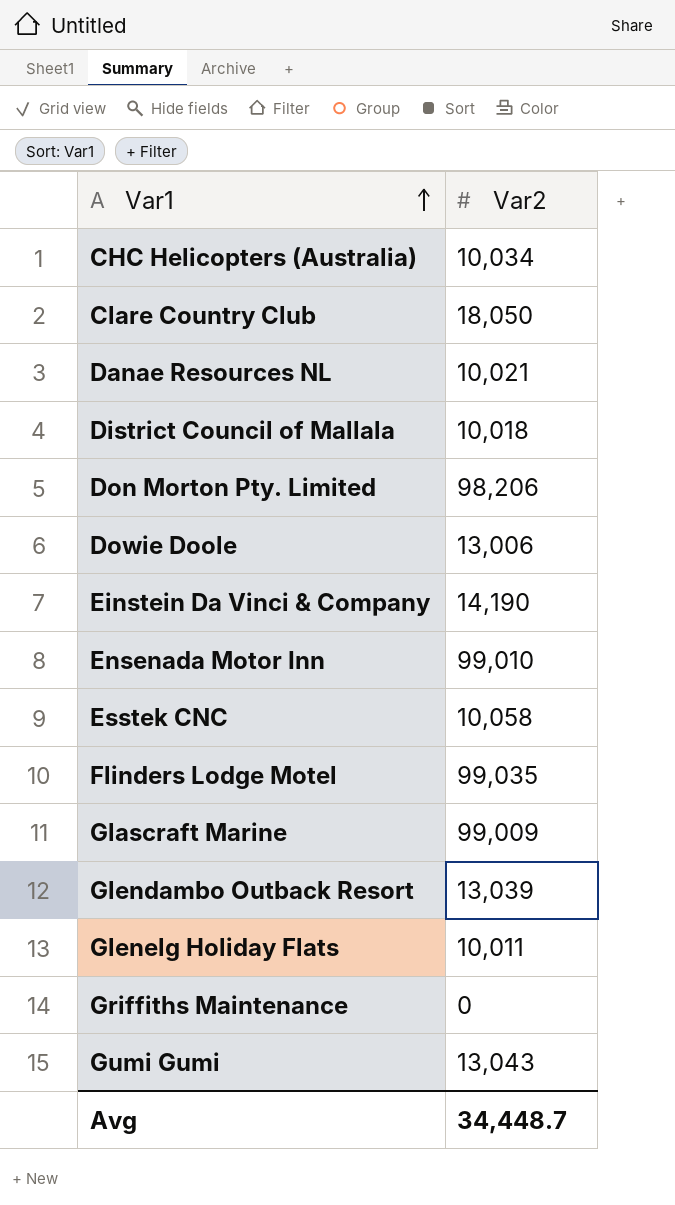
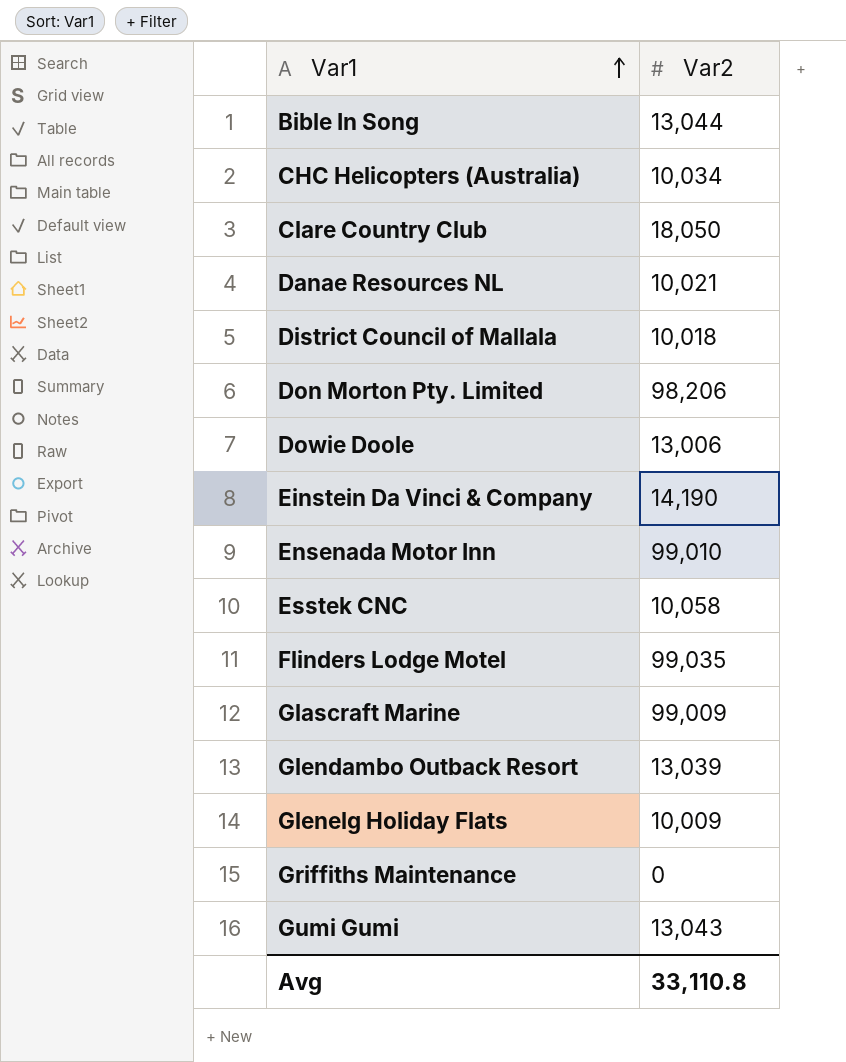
row Bible In Song: none -> 13,044
Glenelg Holiday Flats | Var2: 10,011 -> 10,009
Avg | Var2: 34,448.7 -> 33,110.8

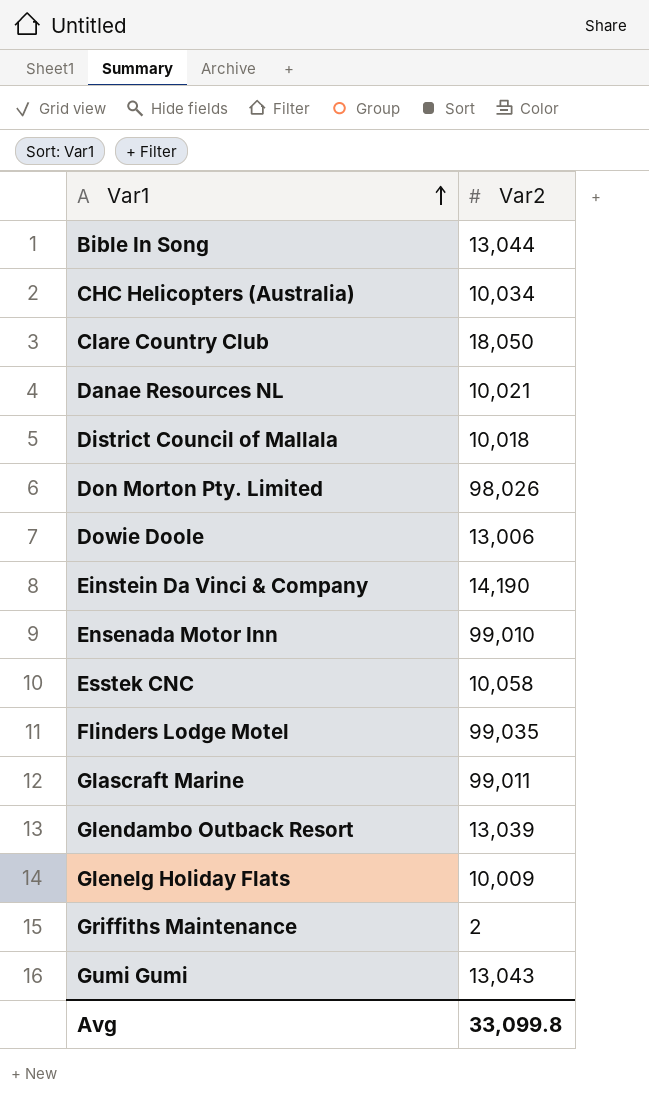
Don Morton Pty. Limited | Var2: 98,206 -> 98,026
Glascraft Marine | Var2: 99,009 -> 99,011
Griffiths Maintenance | Var2: 0 -> 2
Avg | Var2: 33,110.8 -> 33,099.8

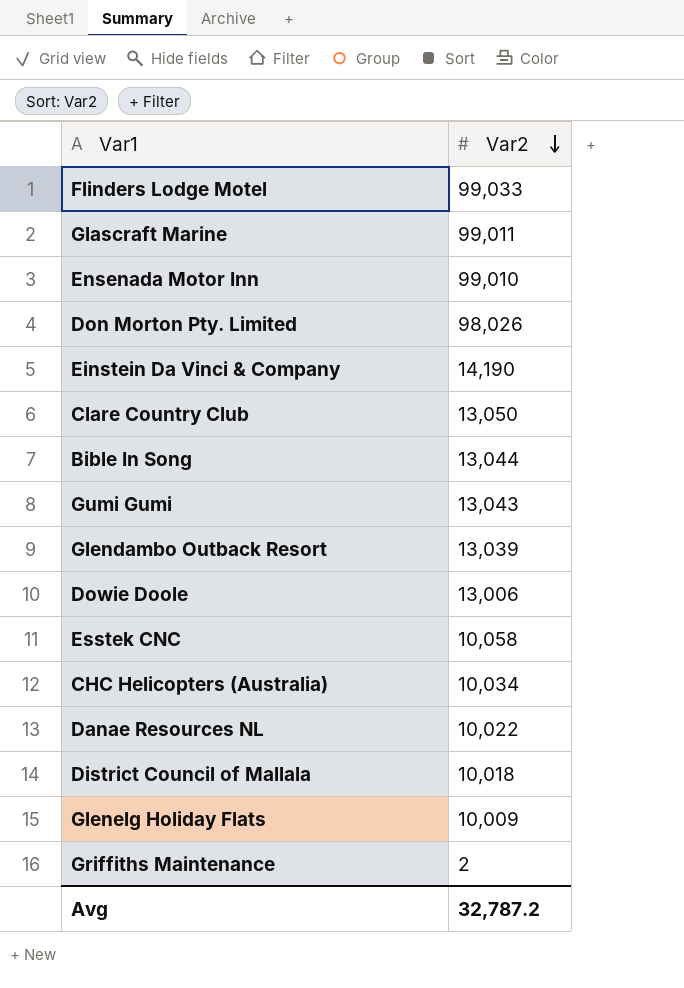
row order: Var1 ascending -> Var2 descending
Flinders Lodge Motel | Var2: 99,035 -> 99,033
Clare Country Club | Var2: 18,050 -> 13,050
Danae Resources NL | Var2: 10,021 -> 10,022
Avg | Var2: 33,099.8 -> 32,787.2

